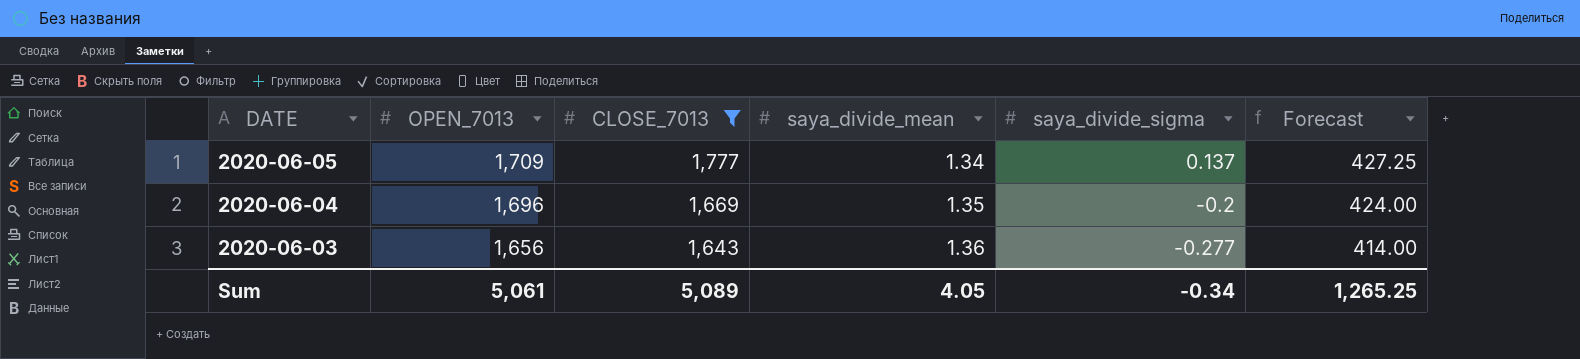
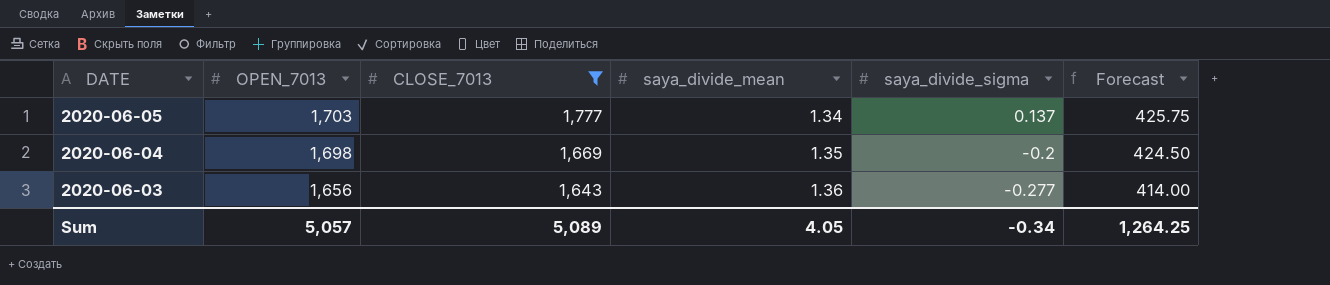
2020-06-05 | OPEN_7013: 1,709 -> 1,703
2020-06-05 | Forecast: 427.25 -> 425.75
2020-06-04 | OPEN_7013: 1,696 -> 1,698
2020-06-04 | Forecast: 424.00 -> 424.50
Sum | OPEN_7013: 5,061 -> 5,057
Sum | Forecast: 1,265.25 -> 1,264.25

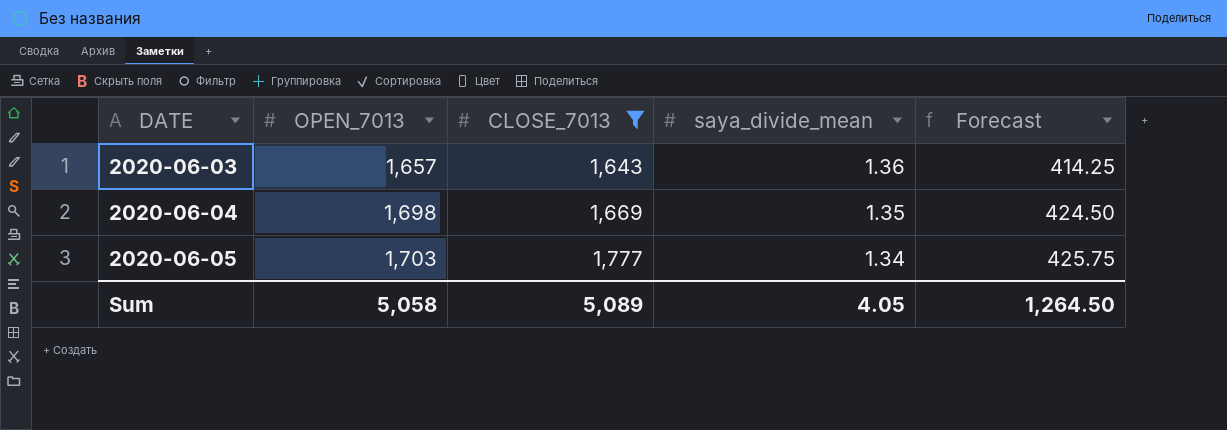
row order: DATE descending -> DATE ascending
column saya_divide_sigma | position: 5 -> none
2020-06-03 | OPEN_7013: 1,656 -> 1,657
2020-06-03 | Forecast: 414.00 -> 414.25
Sum | OPEN_7013: 5,057 -> 5,058
Sum | Forecast: 1,264.25 -> 1,264.50

